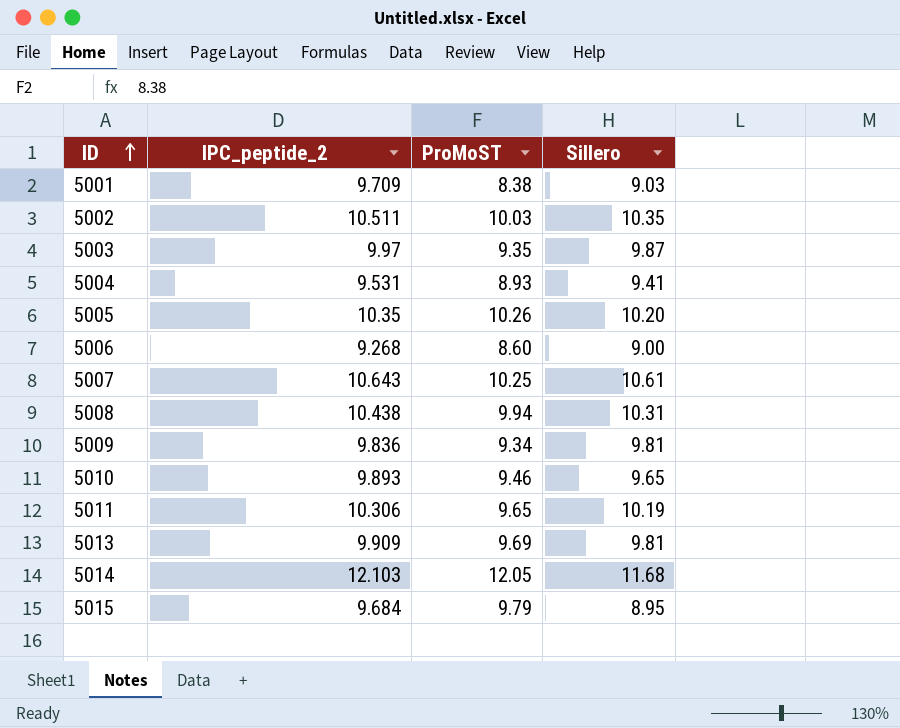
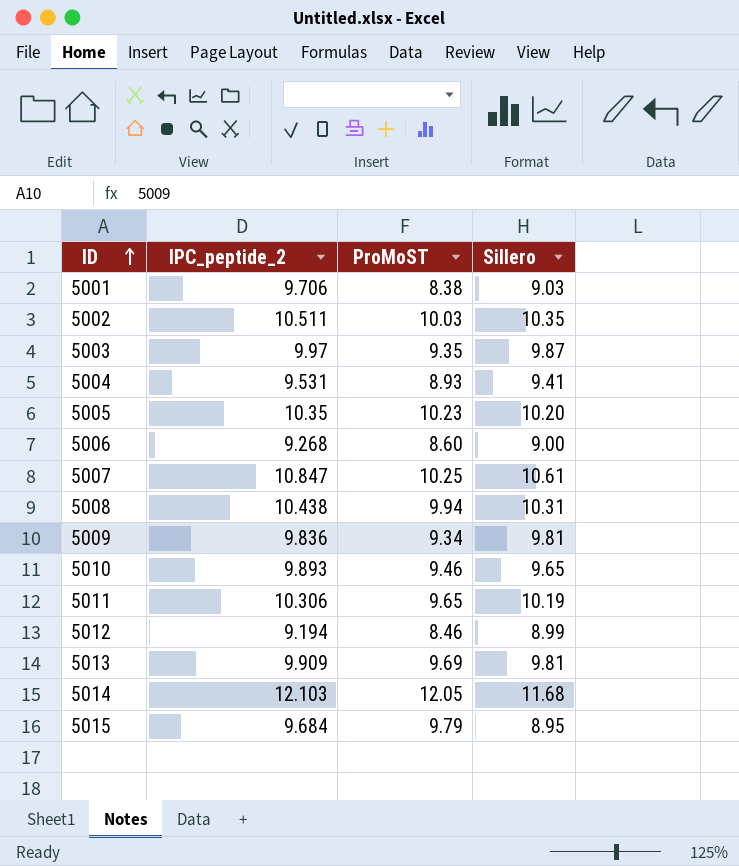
5001 | IPC_peptide_2: 9.709 -> 9.706
5005 | ProMoST: 10.26 -> 10.23
5007 | IPC_peptide_2: 10.643 -> 10.847
row 5012: none -> 9.194 | 8.46 | 8.99

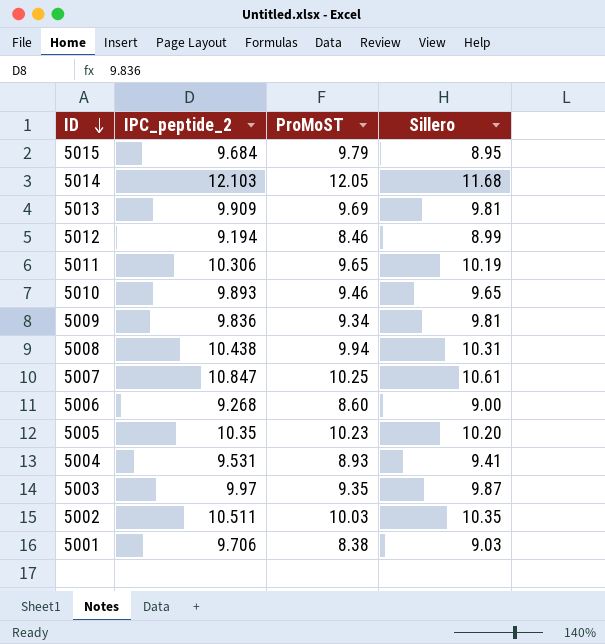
row order: ID ascending -> ID descending

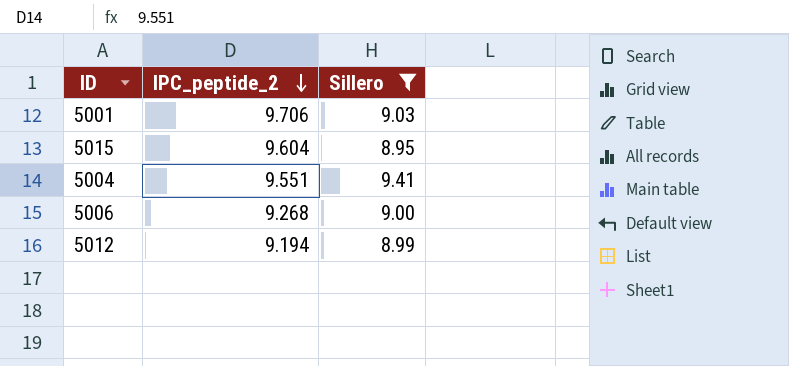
filter: none -> Sillero <= 9.41
row order: ID descending -> IPC_peptide_2 descending
column ProMoST | position: 3 -> none
5015 | IPC_peptide_2: 9.684 -> 9.604
5004 | IPC_peptide_2: 9.531 -> 9.551

